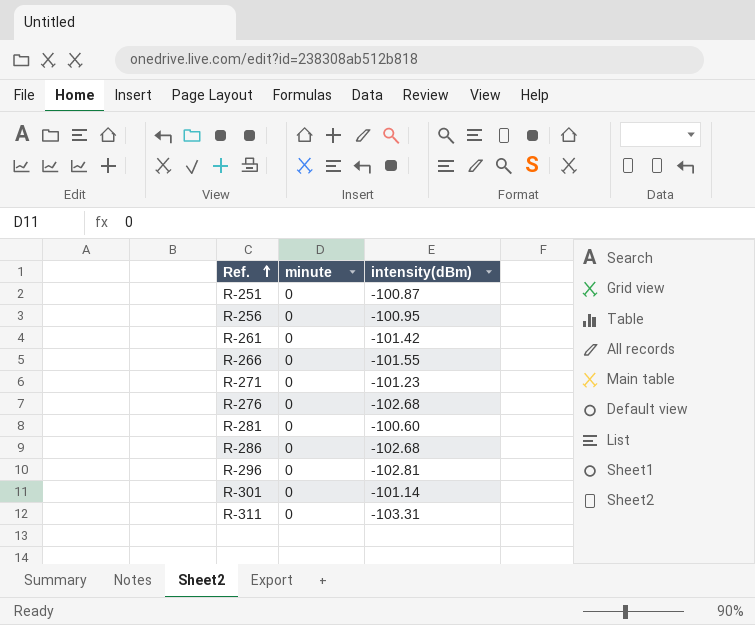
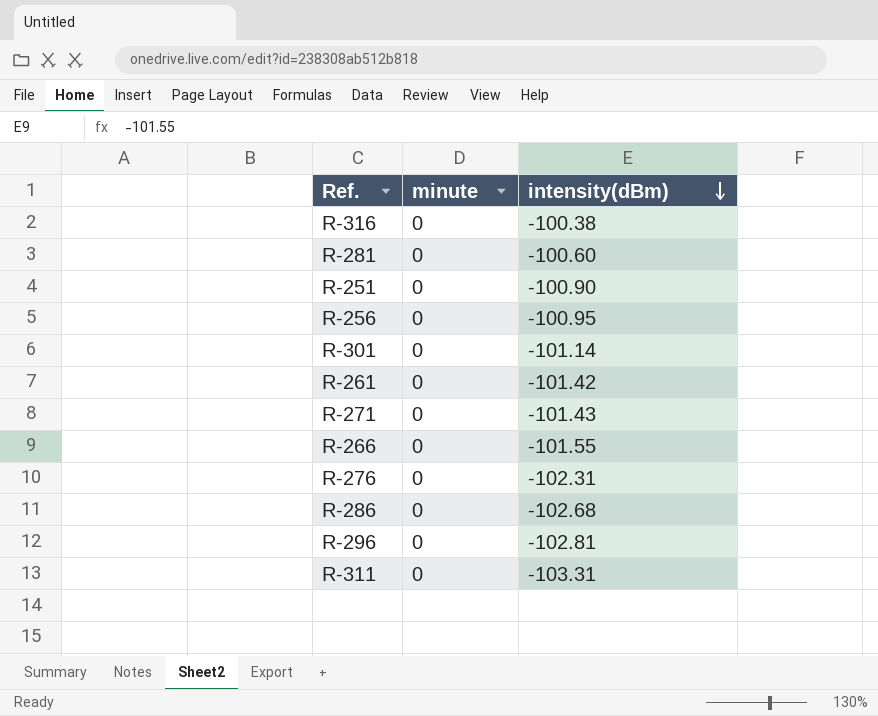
row order: Ref. ascending -> intensity(dBm) descending
row R-316: none -> 0 | -100.38
R-251 | intensity(dBm): -100.87 -> -100.90
R-271 | intensity(dBm): -101.23 -> -101.43
R-276 | intensity(dBm): -102.68 -> -102.31

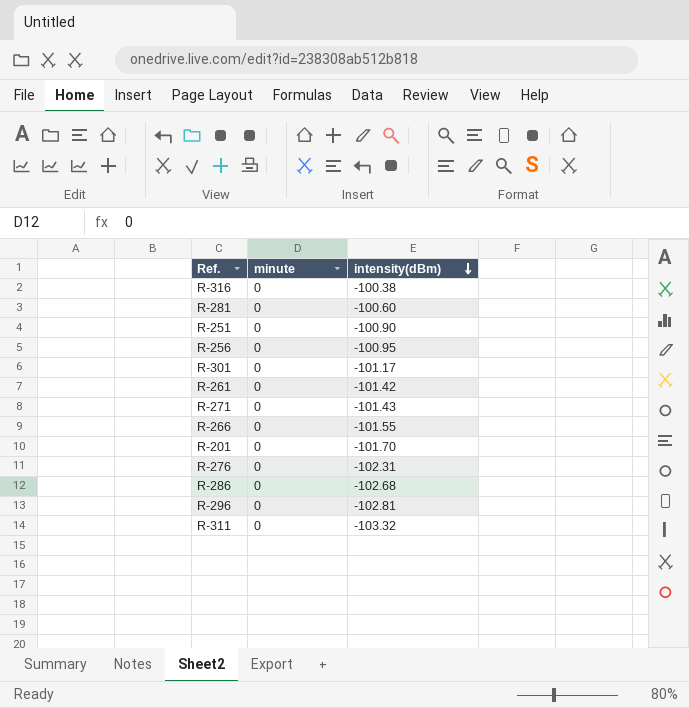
R-301 | intensity(dBm): -101.14 -> -101.17
row R-201: none -> 0 | -101.70
R-311 | intensity(dBm): -103.31 -> -103.32

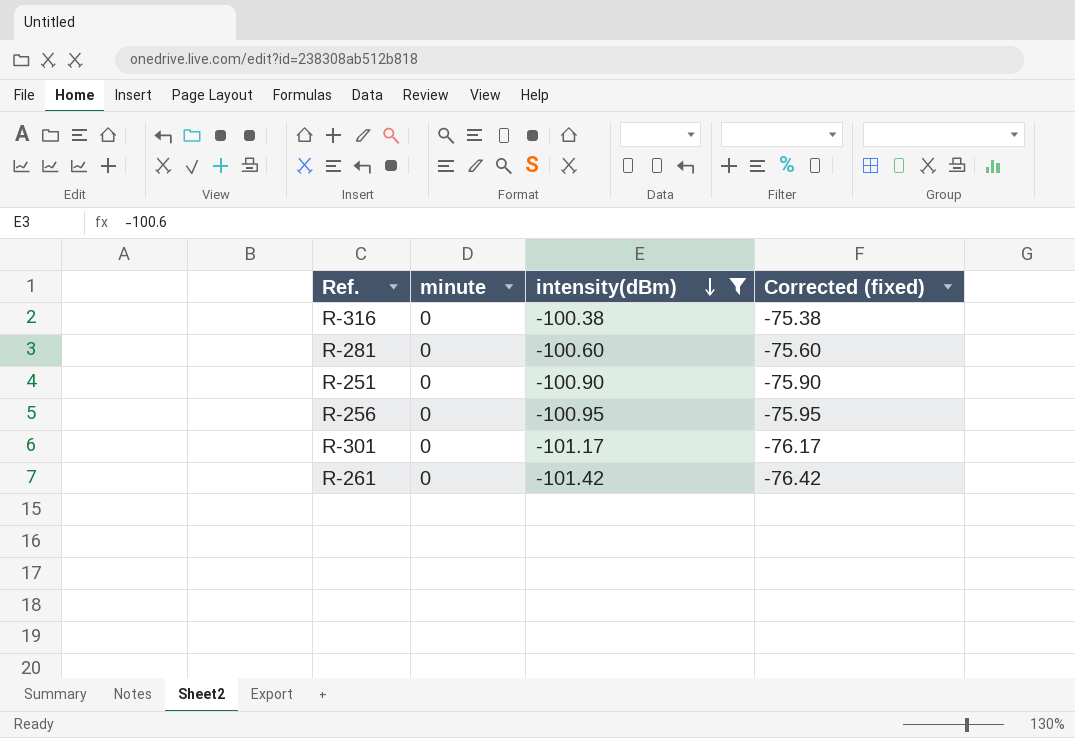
filter: none -> intensity(dBm) >= -101.42
column Corrected (fixed) | formula: none -> [intensity(dBm)] + 25

